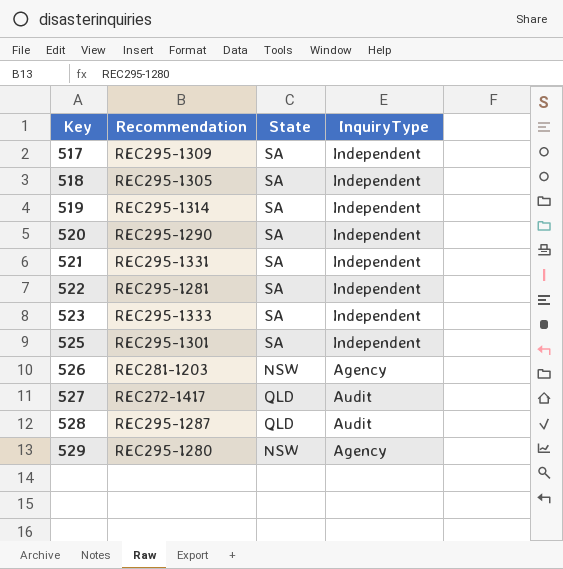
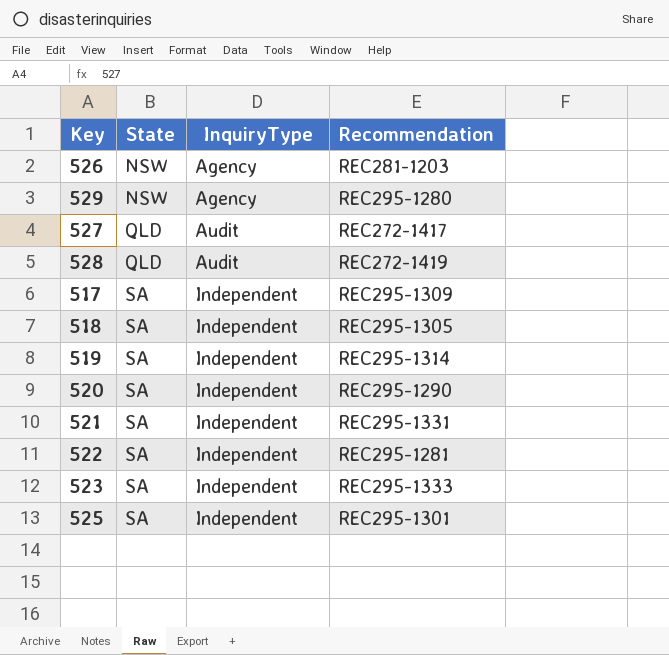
row order: Key ascending -> State ascending
column Recommendation | position: 2 -> 4
528 | Recommendation: REC295-1287 -> REC272-1419

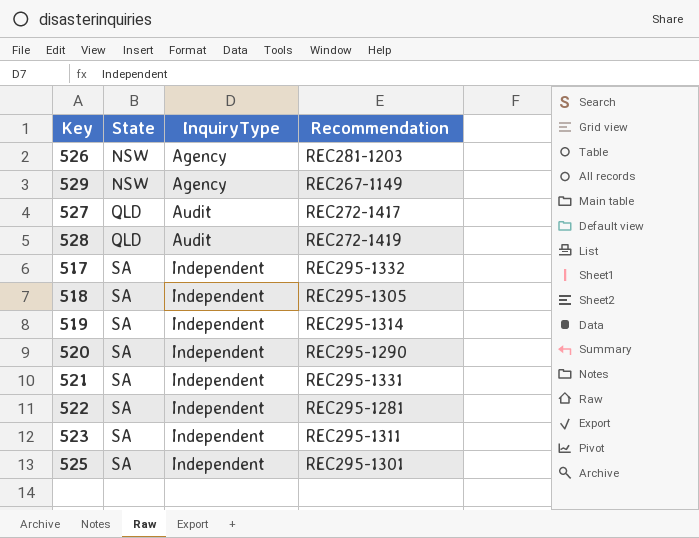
529 | Recommendation: REC295-1280 -> REC267-1149
517 | Recommendation: REC295-1309 -> REC295-1332
523 | Recommendation: REC295-1333 -> REC295-1311

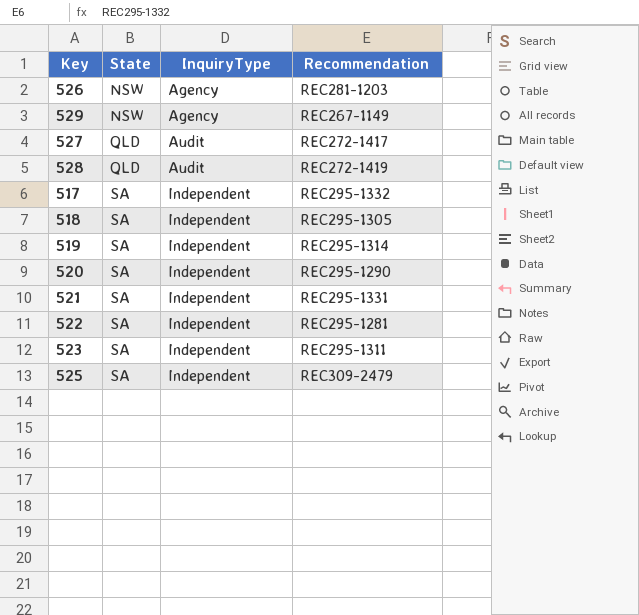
525 | Recommendation: REC295-1301 -> REC309-2479

